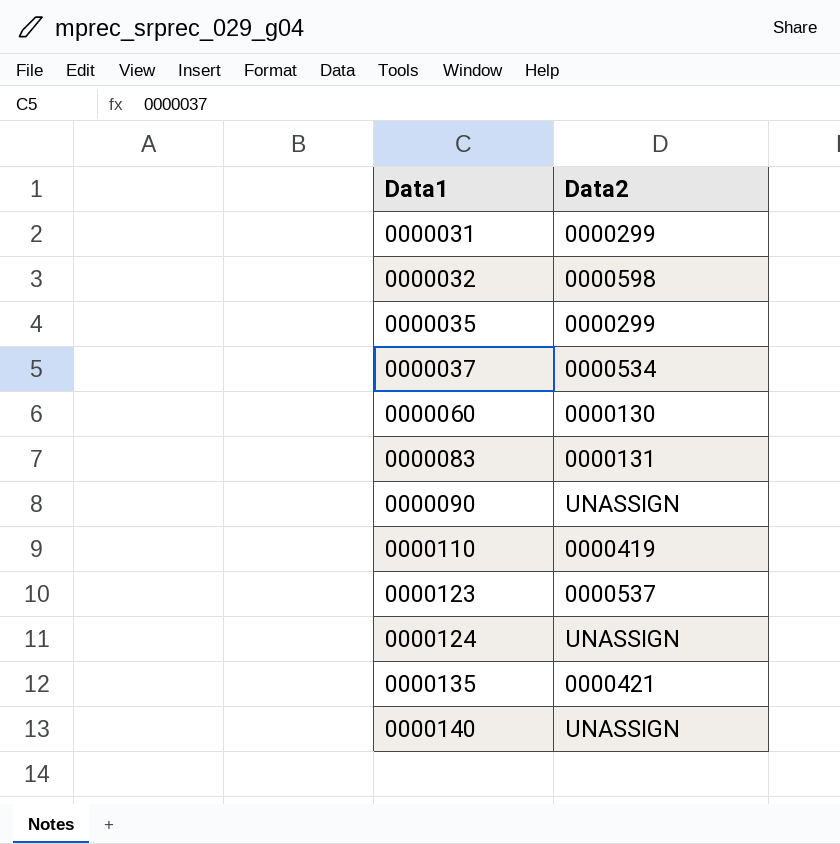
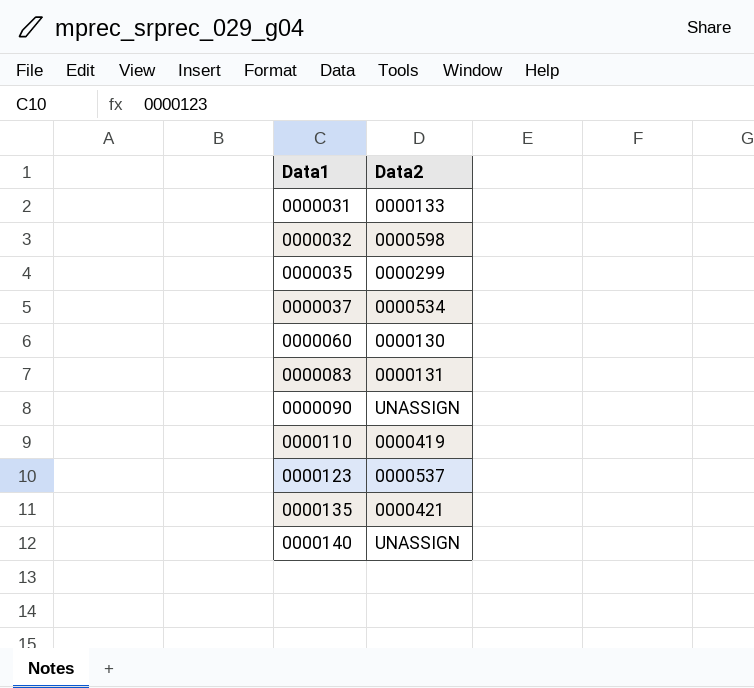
row 0000124: UNASSIGN -> none
0000031 | Data2: 0000299 -> 0000133

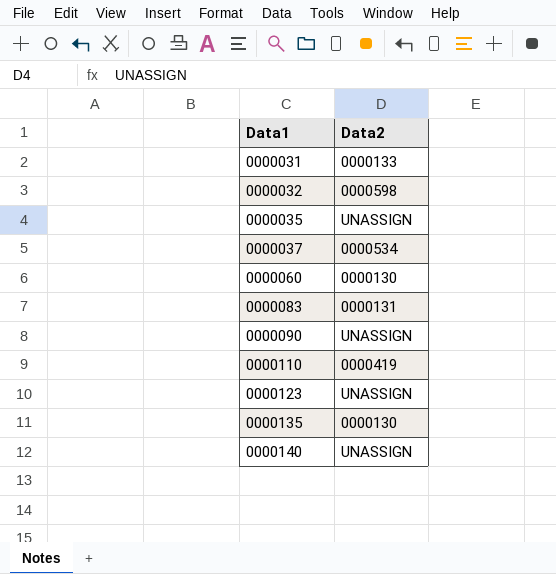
0000035 | Data2: 0000299 -> UNASSIGN
0000123 | Data2: 0000537 -> UNASSIGN
0000135 | Data2: 0000421 -> 0000130

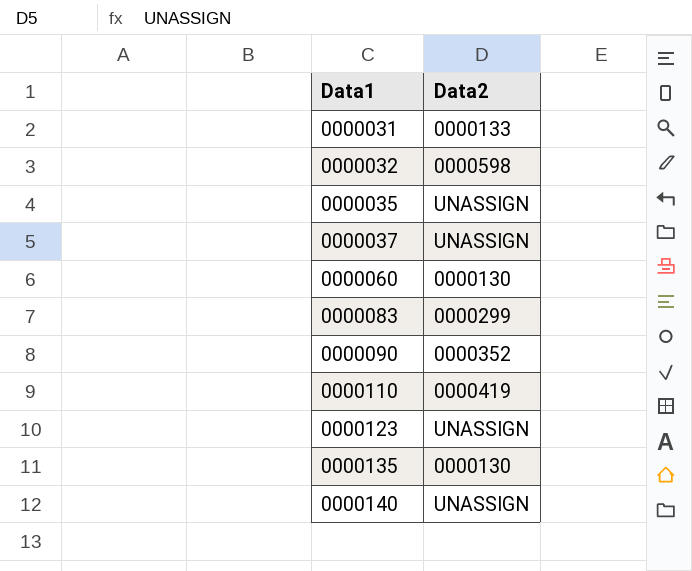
0000037 | Data2: 0000534 -> UNASSIGN
0000083 | Data2: 0000131 -> 0000299
0000090 | Data2: UNASSIGN -> 0000352

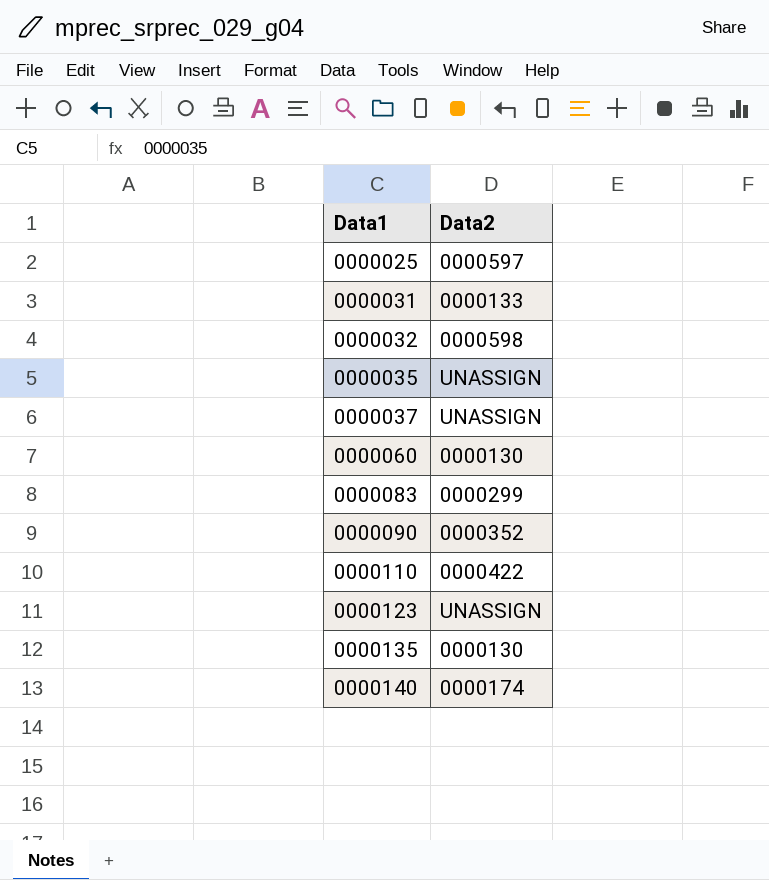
row 0000025: none -> 0000597
0000110 | Data2: 0000419 -> 0000422
0000140 | Data2: UNASSIGN -> 0000174

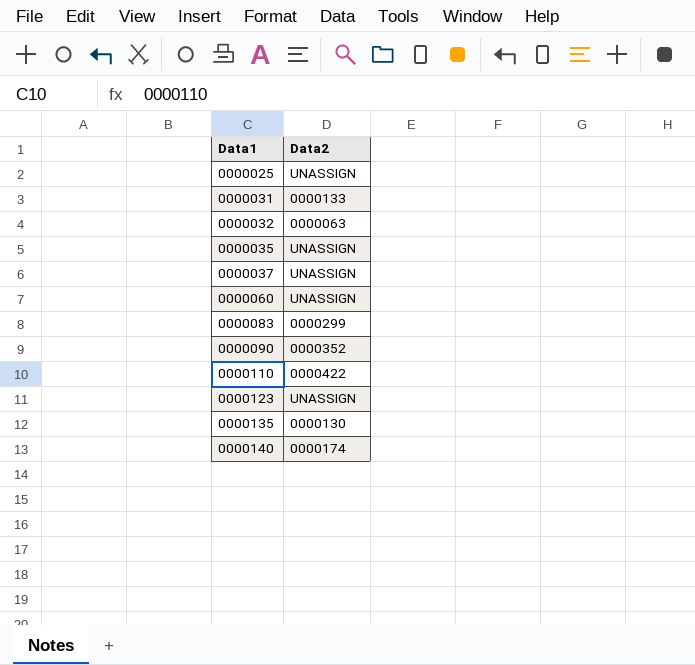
0000025 | Data2: 0000597 -> UNASSIGN
0000032 | Data2: 0000598 -> 0000063
0000060 | Data2: 0000130 -> UNASSIGN

